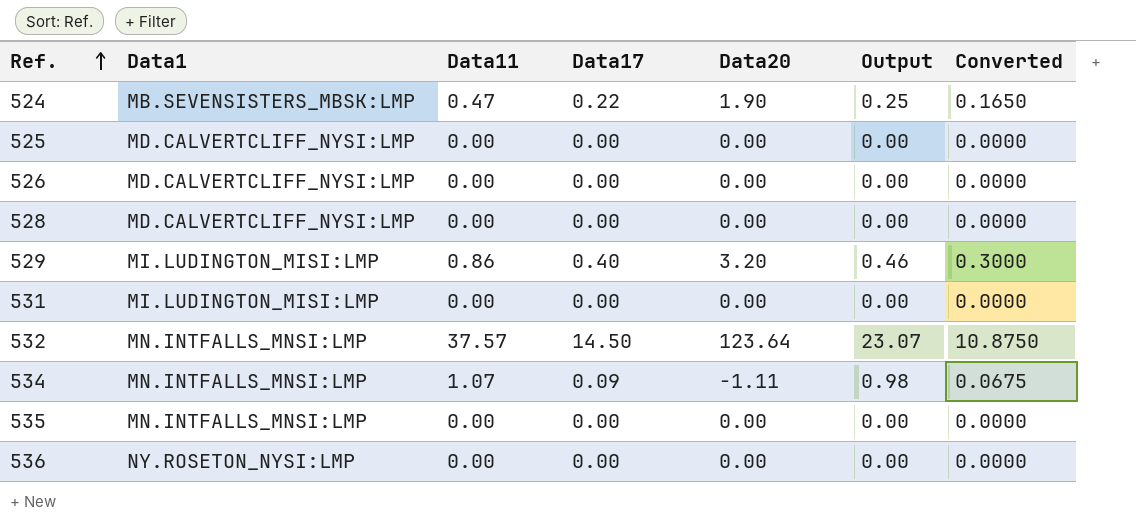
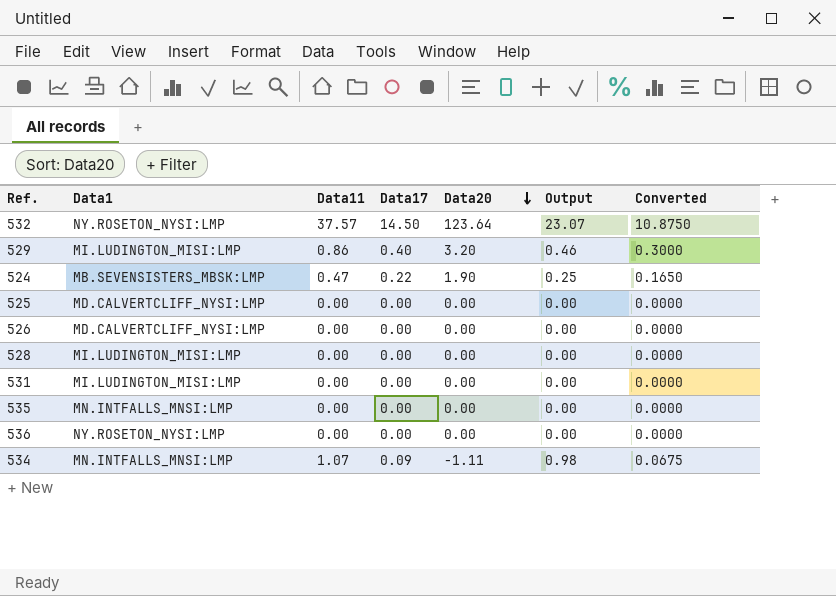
row order: Ref. ascending -> Data20 descending
532 | Data1: MN.INTFALLS_MNSI:LMP -> NY.ROSETON_NYSI:LMP
528 | Data1: MD.CALVERTCLIFF_NYSI:LMP -> MI.LUDINGTON_MISI:LMP

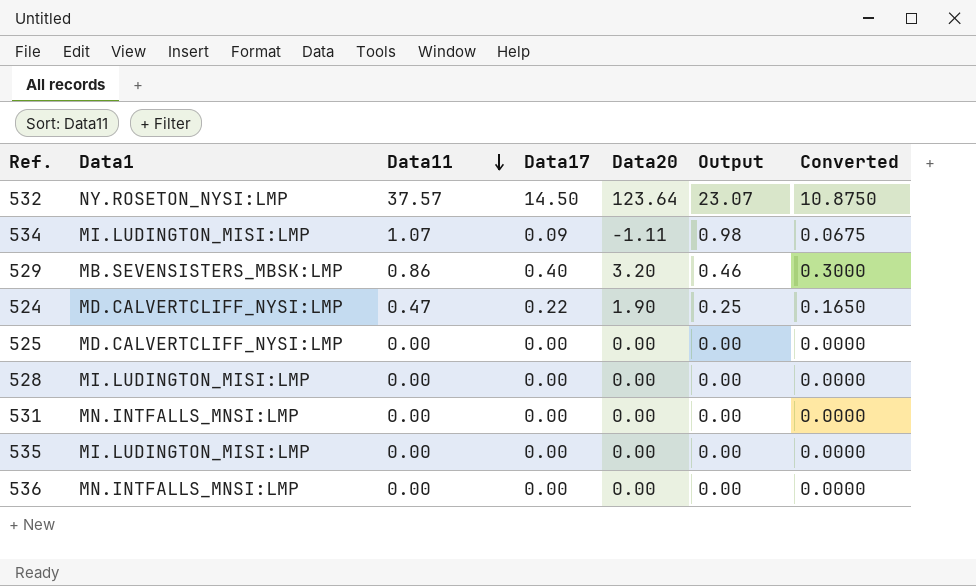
row order: Data20 descending -> Data11 descending
row 526: MD.CALVERTCLIFF_NYSI:LMP | 0.00 | 0.00 | 0.00 | 0.00 | 0.0000 -> none
534 | Data1: MN.INTFALLS_MNSI:LMP -> MI.LUDINGTON_MISI:LMP
529 | Data1: MI.LUDINGTON_MISI:LMP -> MB.SEVENSISTERS_MBSK:LMP
524 | Data1: MB.SEVENSISTERS_MBSK:LMP -> MD.CALVERTCLIFF_NYSI:LMP
531 | Data1: MI.LUDINGTON_MISI:LMP -> MN.INTFALLS_MNSI:LMP
535 | Data1: MN.INTFALLS_MNSI:LMP -> MI.LUDINGTON_MISI:LMP
536 | Data1: NY.ROSETON_NYSI:LMP -> MN.INTFALLS_MNSI:LMP

